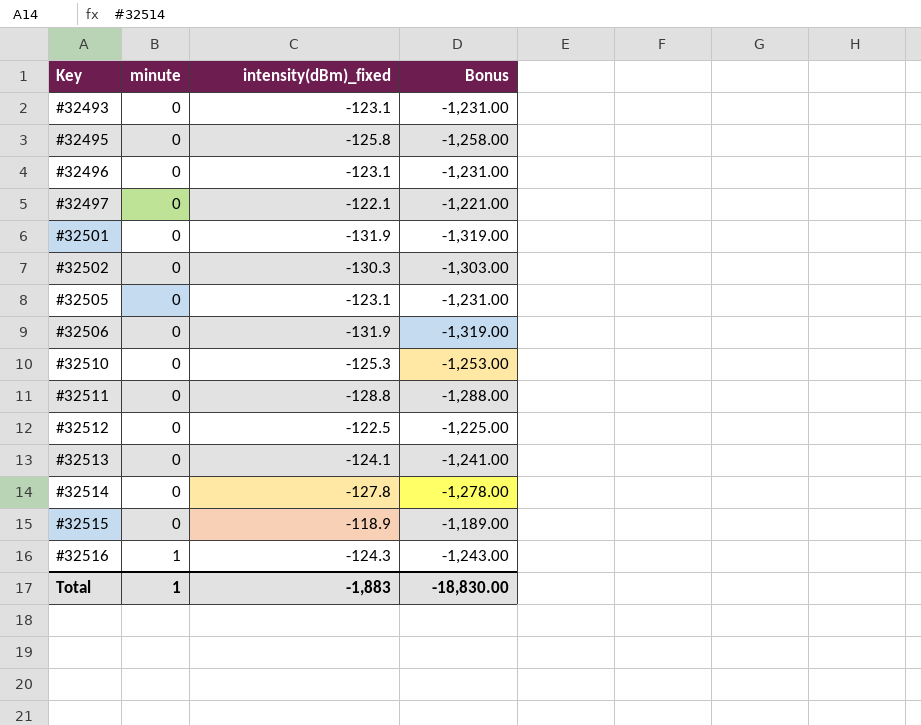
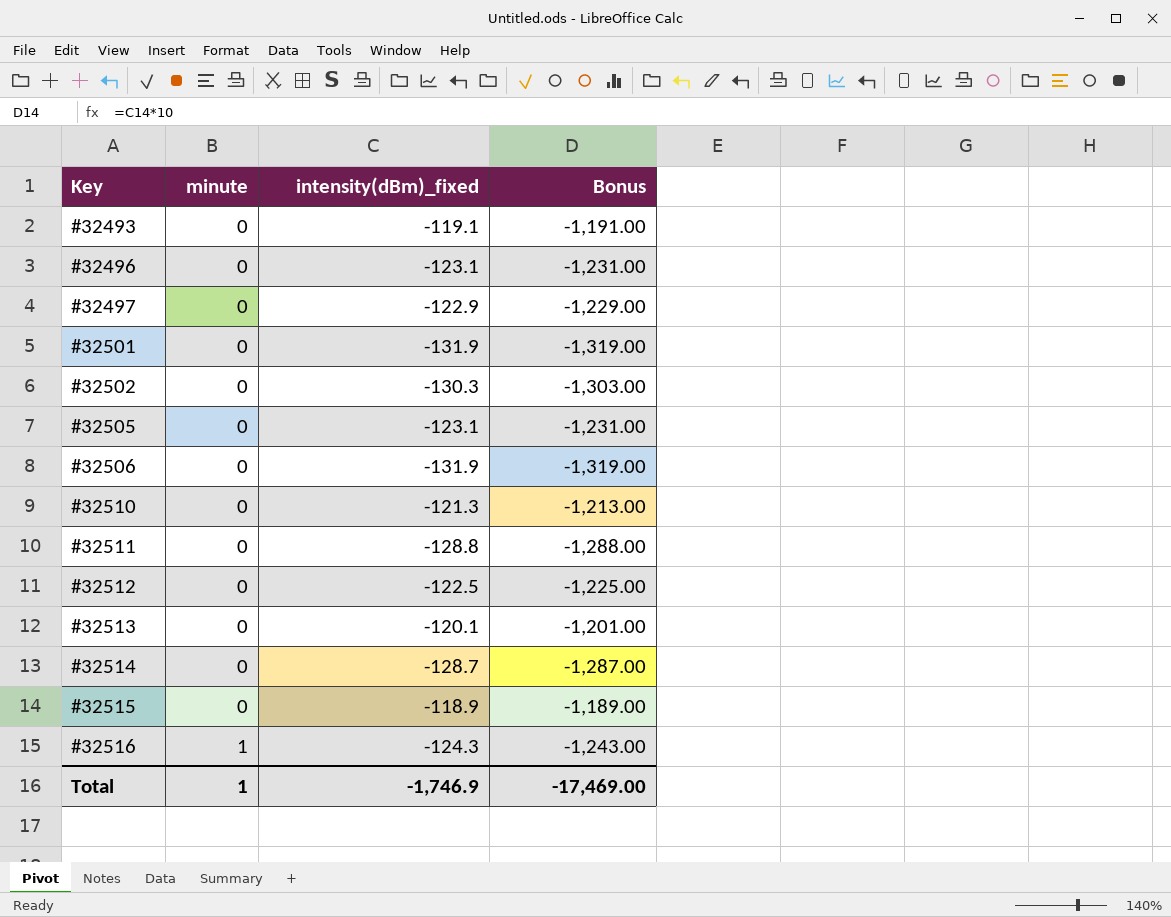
row #32495: 0 | -125.8 | -1,258.00 -> none
#32493 | intensity(dBm)_fixed: -123.1 -> -119.1
#32493 | Bonus: -1,231.00 -> -1,191.00
#32497 | intensity(dBm)_fixed: -122.1 -> -122.9
#32497 | Bonus: -1,221.00 -> -1,229.00
#32510 | intensity(dBm)_fixed: -125.3 -> -121.3
#32510 | Bonus: -1,253.00 -> -1,213.00
#32513 | intensity(dBm)_fixed: -124.1 -> -120.1
#32513 | Bonus: -1,241.00 -> -1,201.00
#32514 | intensity(dBm)_fixed: -127.8 -> -128.7
#32514 | Bonus: -1,278.00 -> -1,287.00
Total | intensity(dBm)_fixed: -1,883 -> -1,746.9
Total | Bonus: -18,830.00 -> -17,469.00

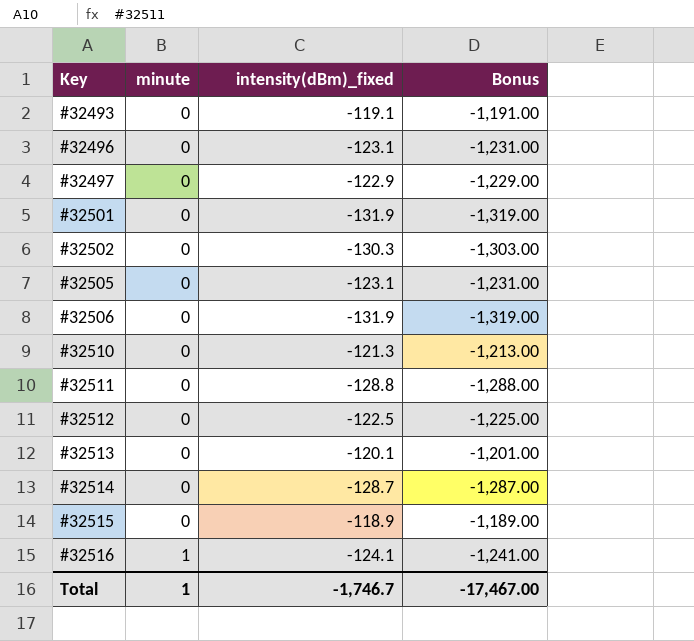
#32516 | intensity(dBm)_fixed: -124.3 -> -124.1
#32516 | Bonus: -1,243.00 -> -1,241.00
Total | intensity(dBm)_fixed: -1,746.9 -> -1,746.7
Total | Bonus: -17,469.00 -> -17,467.00

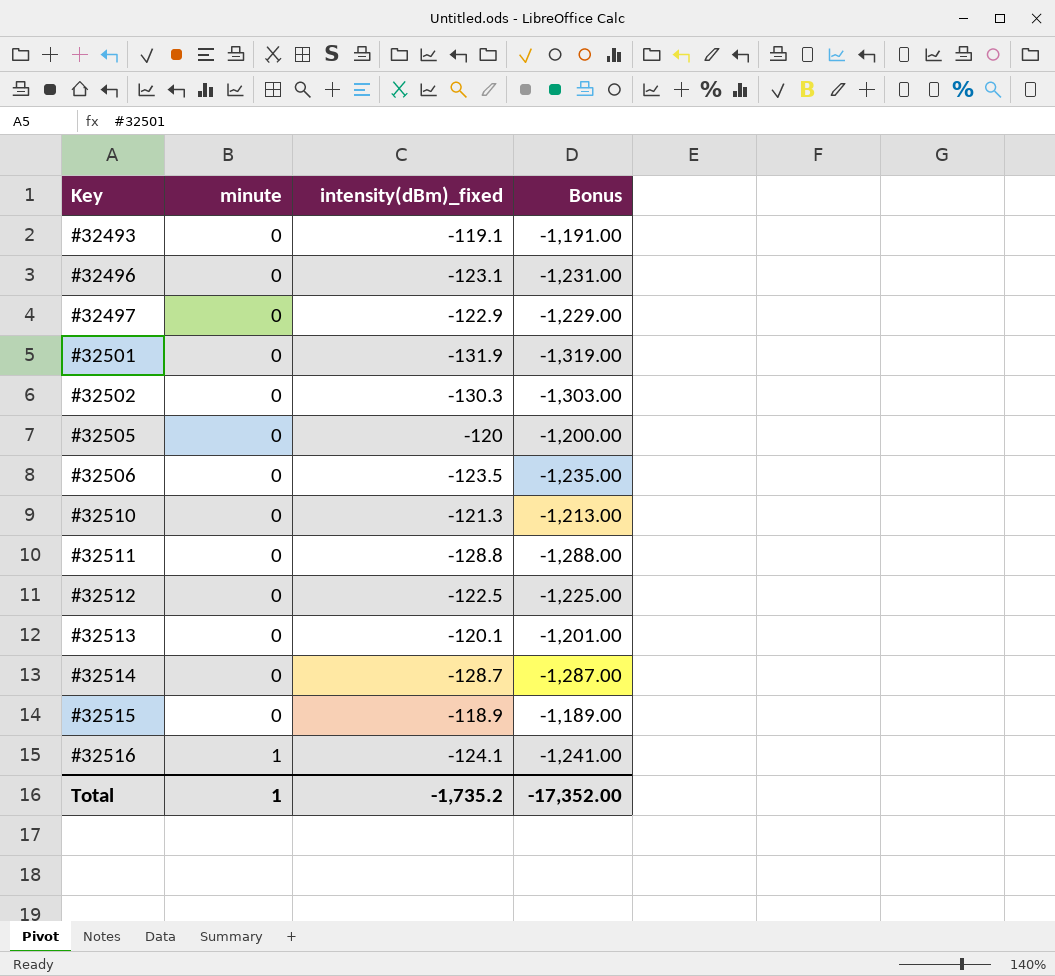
#32505 | intensity(dBm)_fixed: -123.1 -> -120
#32505 | Bonus: -1,231.00 -> -1,200.00
#32506 | intensity(dBm)_fixed: -131.9 -> -123.5
#32506 | Bonus: -1,319.00 -> -1,235.00
Total | intensity(dBm)_fixed: -1,746.7 -> -1,735.2
Total | Bonus: -17,467.00 -> -17,352.00

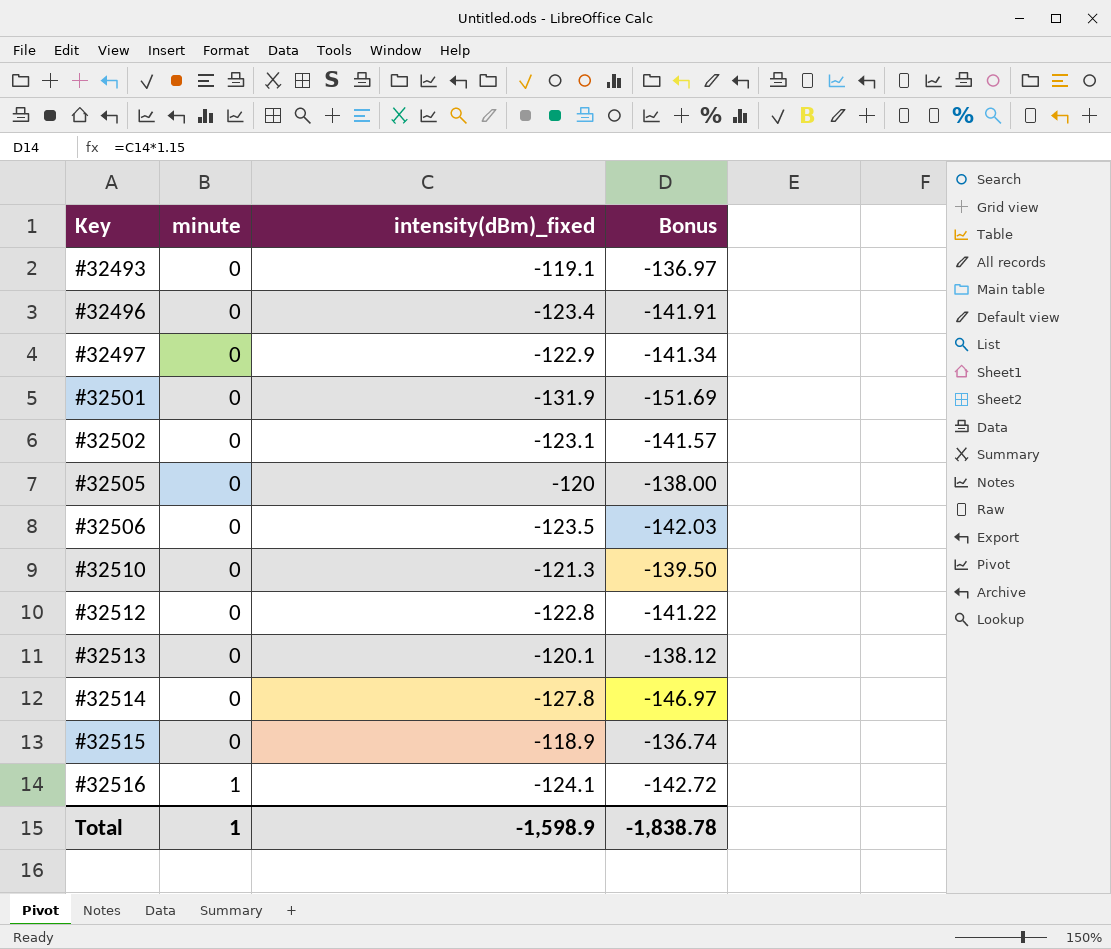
column Bonus | formula: [intensity(dBm)_fixed] * 10 -> [intensity(dBm)_fixed] * 1.15
row #32511: 0 | -128.8 | -1,288.00 -> none
#32496 | intensity(dBm)_fixed: -123.1 -> -123.4
#32502 | intensity(dBm)_fixed: -130.3 -> -123.1
#32512 | intensity(dBm)_fixed: -122.5 -> -122.8
#32514 | intensity(dBm)_fixed: -128.7 -> -127.8
Total | intensity(dBm)_fixed: -1,735.2 -> -1,598.9
Total | Bonus: -17,352.00 -> -1,838.78

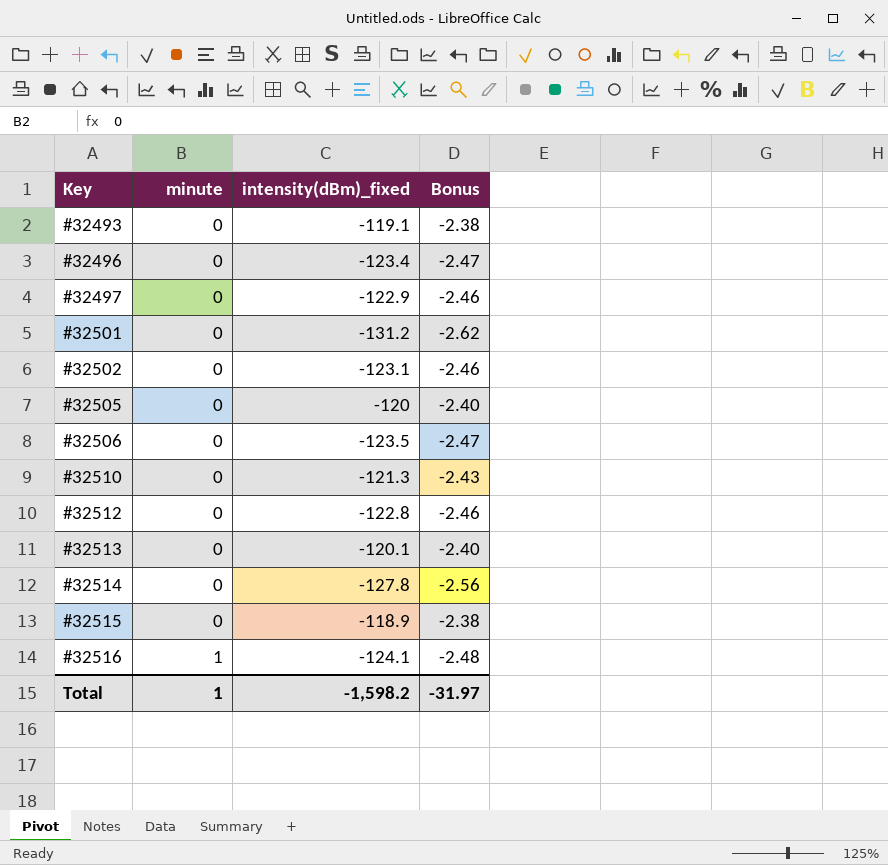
column Bonus | formula: [intensity(dBm)_fixed] * 1.15 -> [intensity(dBm)_fixed] * 0.02
#32501 | intensity(dBm)_fixed: -131.9 -> -131.2
Total | intensity(dBm)_fixed: -1,598.9 -> -1,598.2
Total | Bonus: -1,838.78 -> -31.97

